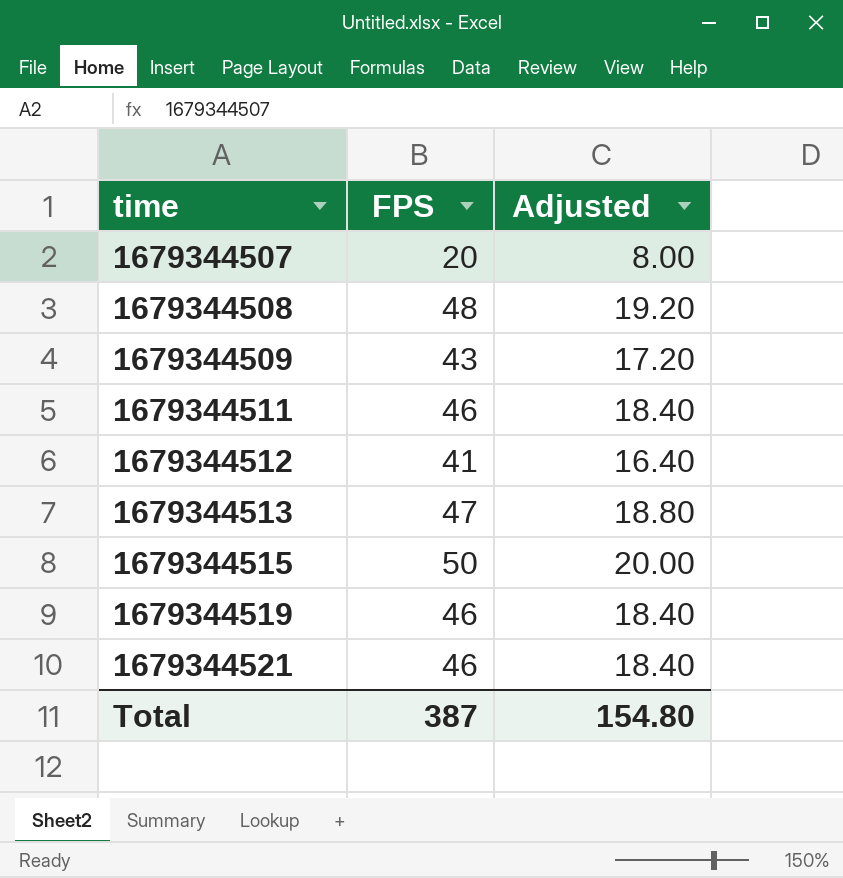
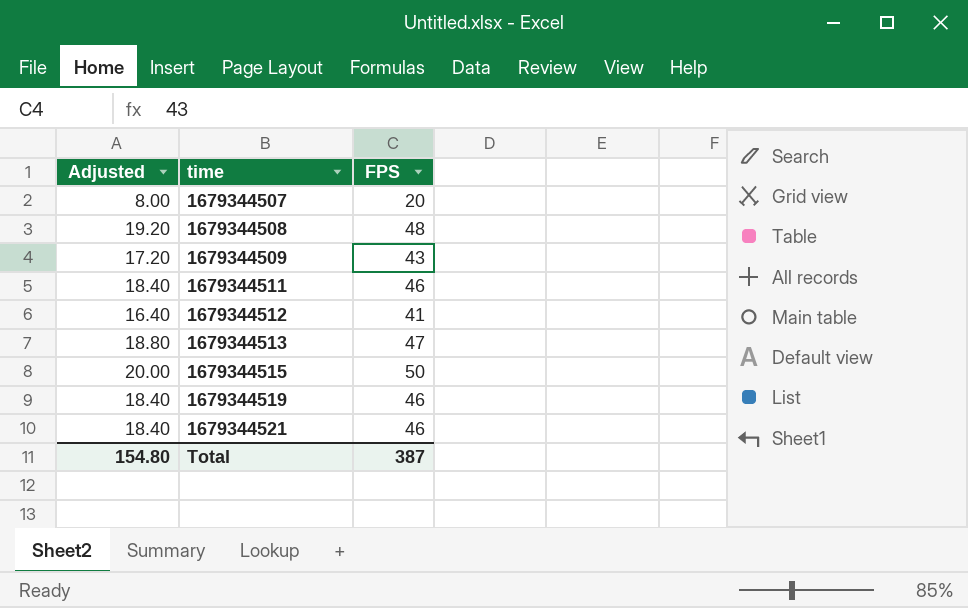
column Adjusted | position: 3 -> 1

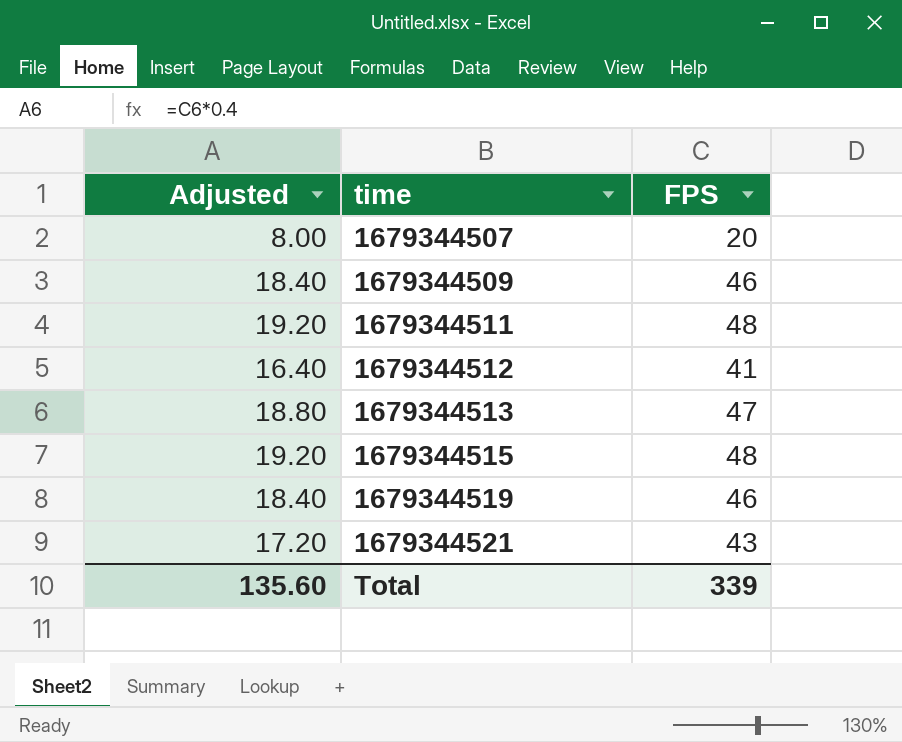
row 1679344508: 19.20 | 48 -> none
1679344509 | Adjusted: 17.20 -> 18.40
1679344509 | FPS: 43 -> 46
1679344511 | Adjusted: 18.40 -> 19.20
1679344511 | FPS: 46 -> 48
1679344515 | Adjusted: 20.00 -> 19.20
1679344515 | FPS: 50 -> 48
1679344521 | Adjusted: 18.40 -> 17.20
1679344521 | FPS: 46 -> 43
Total | Adjusted: 154.80 -> 135.60
Total | FPS: 387 -> 339

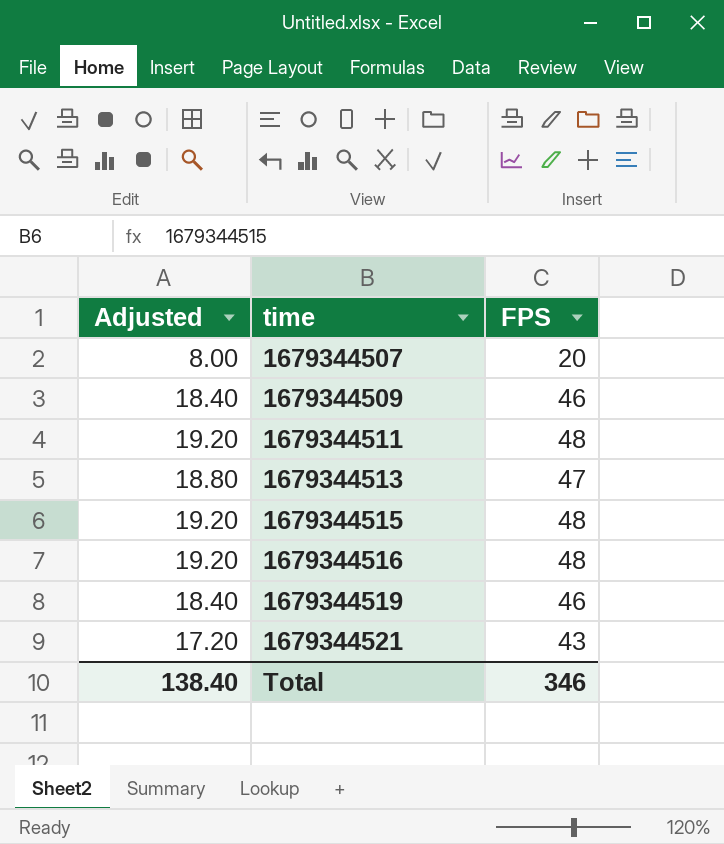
row 1679344512: 16.40 | 41 -> none
row 1679344516: none -> 19.20 | 48
Total | Adjusted: 135.60 -> 138.40
Total | FPS: 339 -> 346

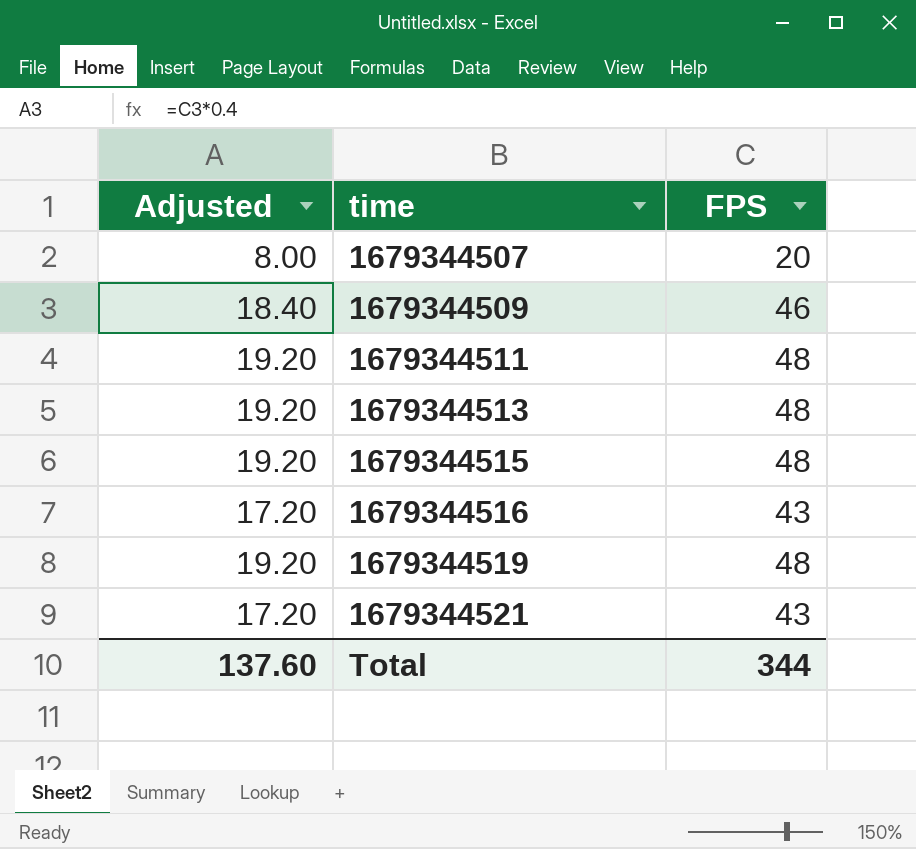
1679344513 | Adjusted: 18.80 -> 19.20
1679344513 | FPS: 47 -> 48
1679344516 | Adjusted: 19.20 -> 17.20
1679344516 | FPS: 48 -> 43
1679344519 | Adjusted: 18.40 -> 19.20
1679344519 | FPS: 46 -> 48
Total | Adjusted: 138.40 -> 137.60
Total | FPS: 346 -> 344

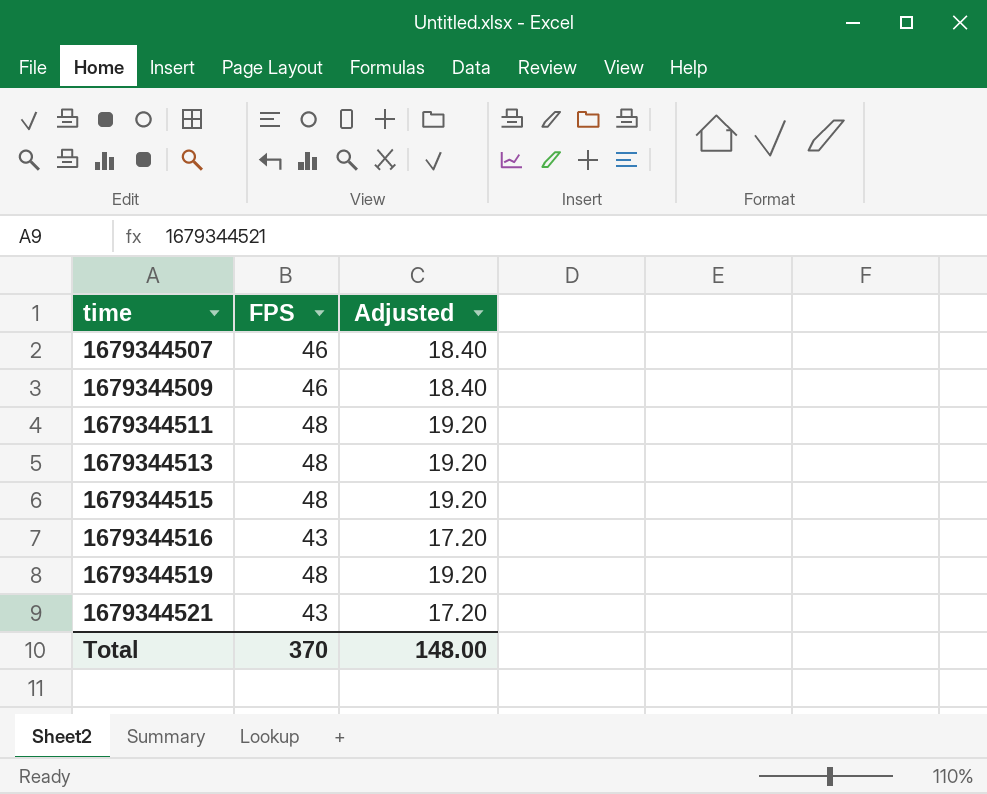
column Adjusted | position: 1 -> 3
1679344507 | FPS: 20 -> 46
1679344507 | Adjusted: 8.00 -> 18.40
Total | FPS: 344 -> 370
Total | Adjusted: 137.60 -> 148.00

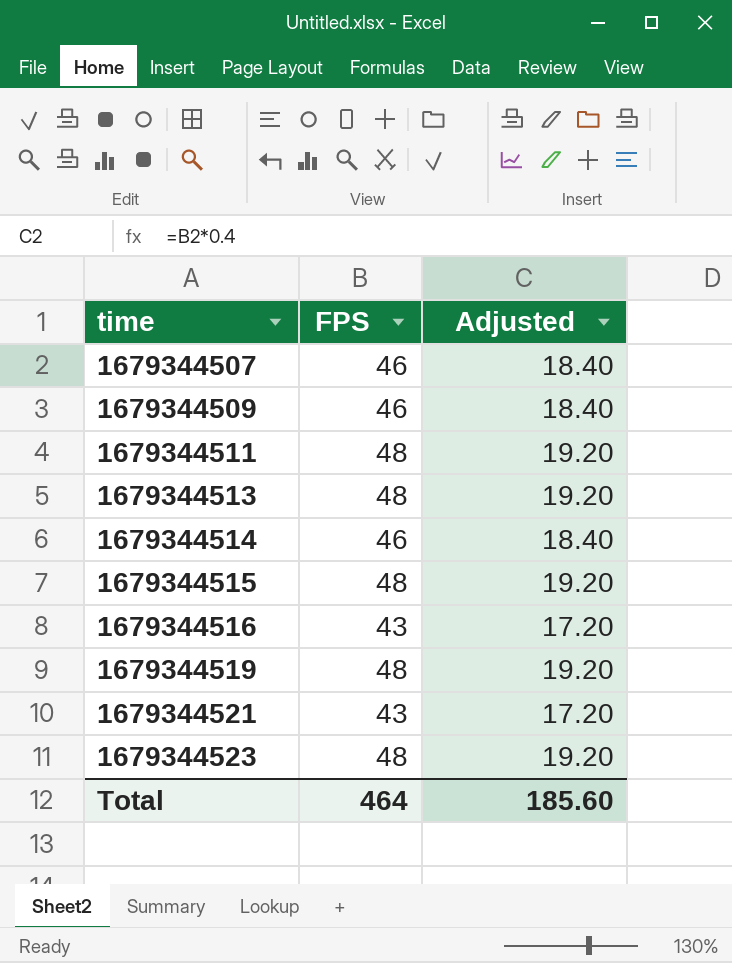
row 1679344514: none -> 46 | 18.40
row 1679344523: none -> 48 | 19.20
Total | FPS: 370 -> 464
Total | Adjusted: 148.00 -> 185.60

